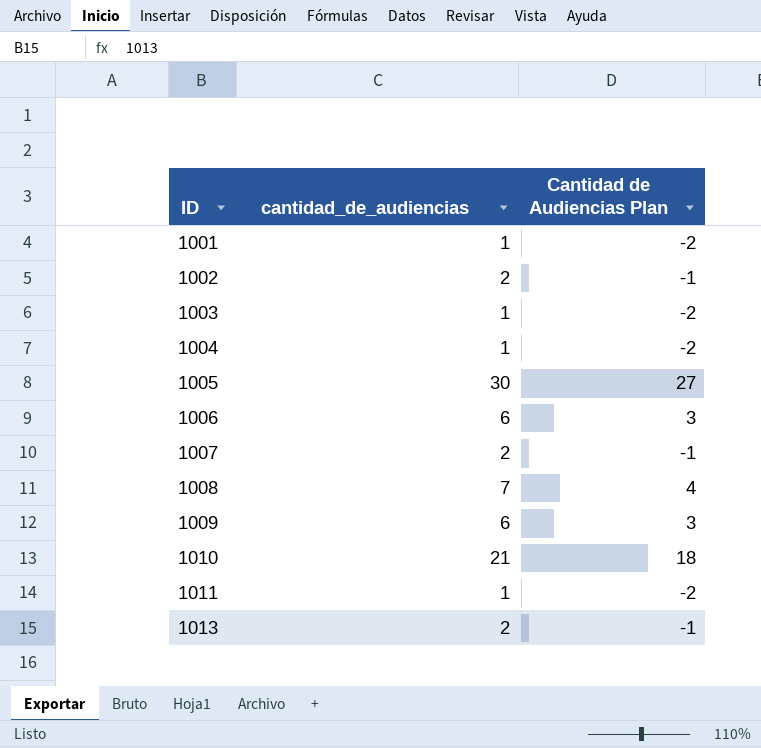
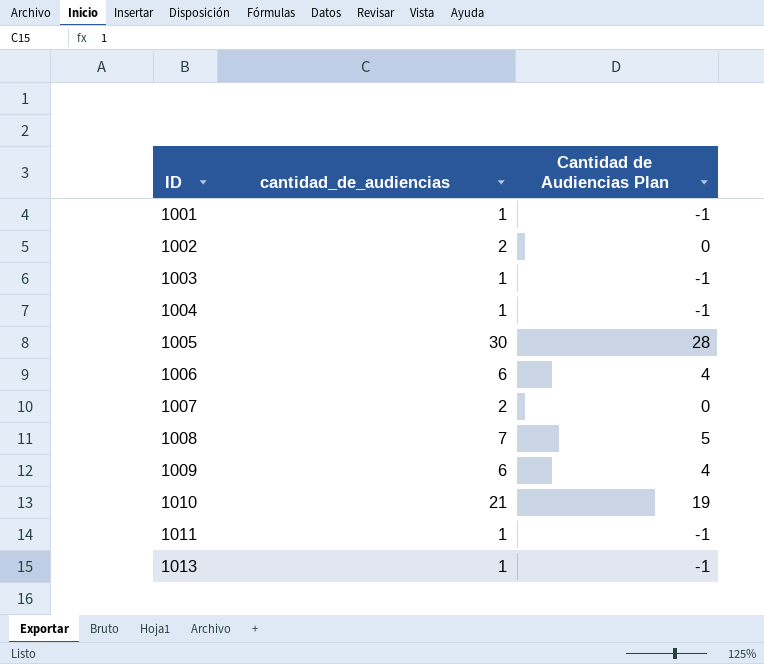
column Cantidad de Audiencias Plan | formula: [cantidad_de_audiencias] - 3 -> [cantidad_de_audiencias] - 2
1013 | cantidad_de_audiencias: 2 -> 1

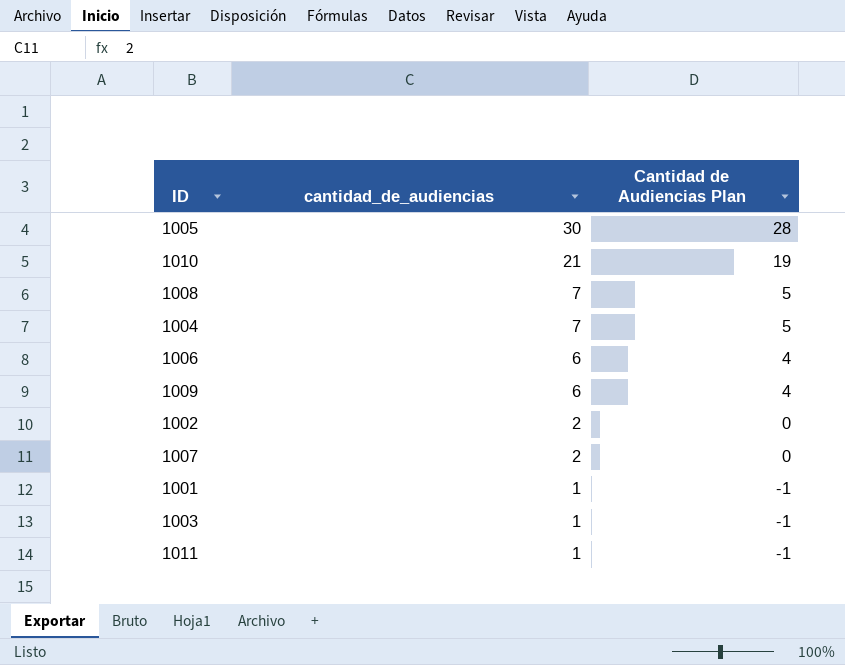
row order: ID ascending -> cantidad_de_audiencias descending
row 1013: 1 | -1 -> none
1004 | cantidad_de_audiencias: 1 -> 7
1004 | Cantidad de Audiencias Plan: -1 -> 5

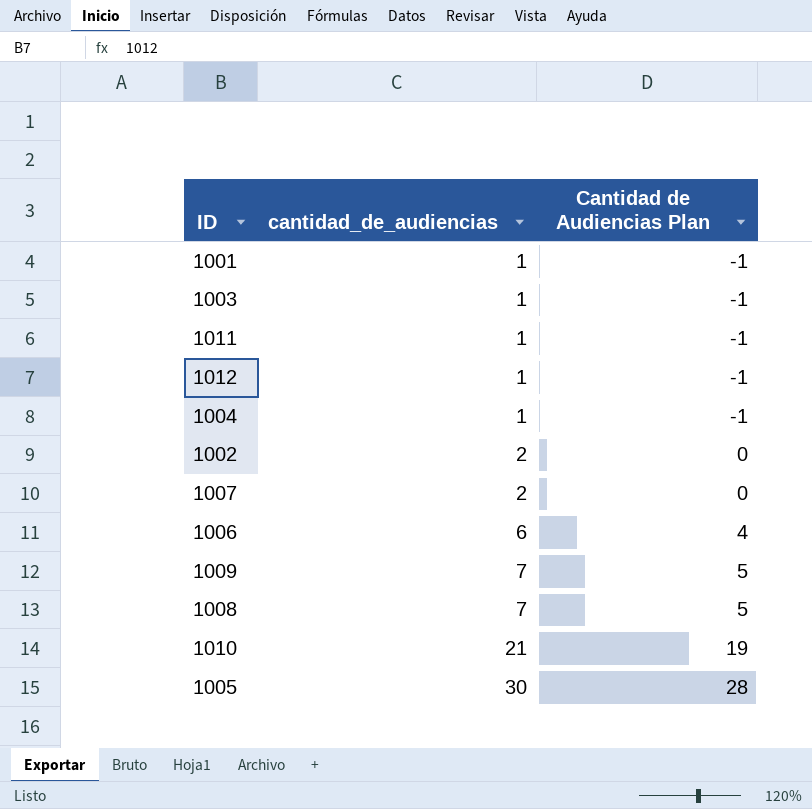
row order: cantidad_de_audiencias descending -> cantidad_de_audiencias ascending
row 1012: none -> 1 | -1
1004 | cantidad_de_audiencias: 7 -> 1
1004 | Cantidad de Audiencias Plan: 5 -> -1
1009 | cantidad_de_audiencias: 6 -> 7
1009 | Cantidad de Audiencias Plan: 4 -> 5

